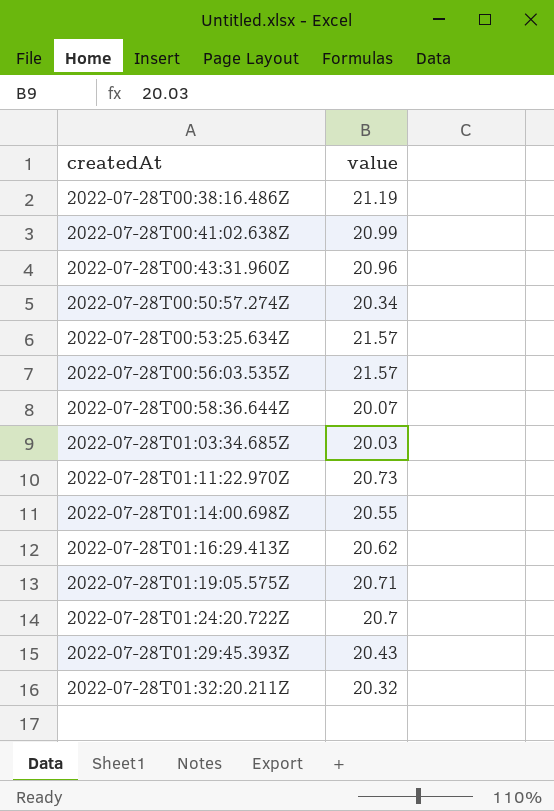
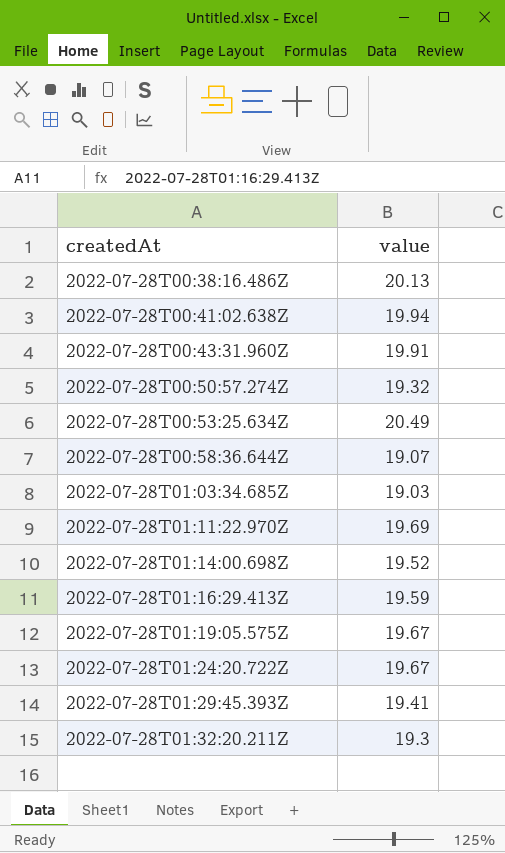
row 2022-07-28T00:56:03.535Z: 21.57 -> none
2022-07-28T00:38:16.486Z | value: 21.19 -> 20.13
2022-07-28T00:41:02.638Z | value: 20.99 -> 19.94
2022-07-28T00:43:31.960Z | value: 20.96 -> 19.91
2022-07-28T00:50:57.274Z | value: 20.34 -> 19.32
2022-07-28T00:53:25.634Z | value: 21.57 -> 20.49
2022-07-28T00:58:36.644Z | value: 20.07 -> 19.07
2022-07-28T01:03:34.685Z | value: 20.03 -> 19.03
2022-07-28T01:11:22.970Z | value: 20.73 -> 19.69
2022-07-28T01:14:00.698Z | value: 20.55 -> 19.52
2022-07-28T01:16:29.413Z | value: 20.62 -> 19.59
2022-07-28T01:19:05.575Z | value: 20.71 -> 19.67
2022-07-28T01:24:20.722Z | value: 20.7 -> 19.67
2022-07-28T01:29:45.393Z | value: 20.43 -> 19.41
2022-07-28T01:32:20.211Z | value: 20.32 -> 19.3

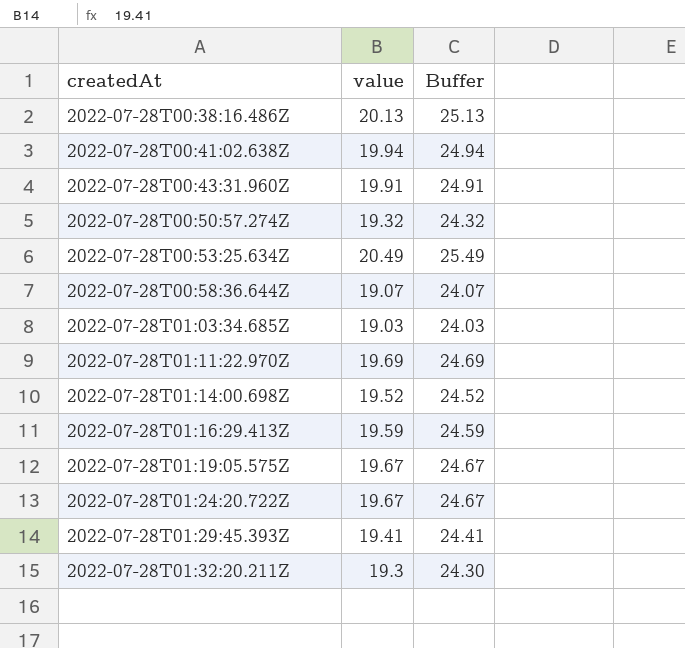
column Buffer | formula: none -> [value] + 5

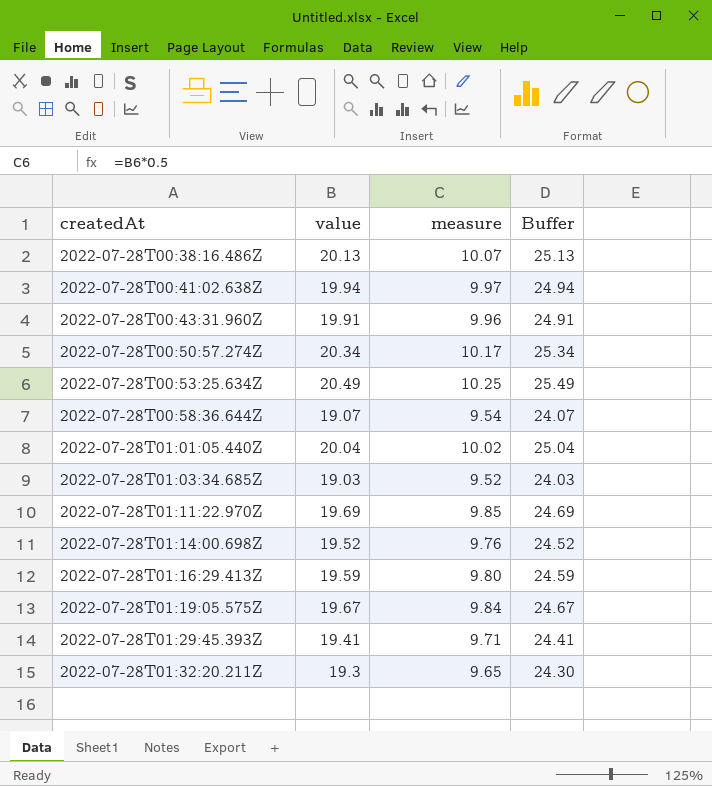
column measure | formula: none -> [value] * 0.5
row 2022-07-28T01:24:20.722Z: 19.67 | 24.67 -> none
2022-07-28T00:50:57.274Z | value: 19.32 -> 20.34
2022-07-28T00:50:57.274Z | Buffer: 24.32 -> 25.34
row 2022-07-28T01:01:05.440Z: none -> 20.04 | 10.02 | 25.04

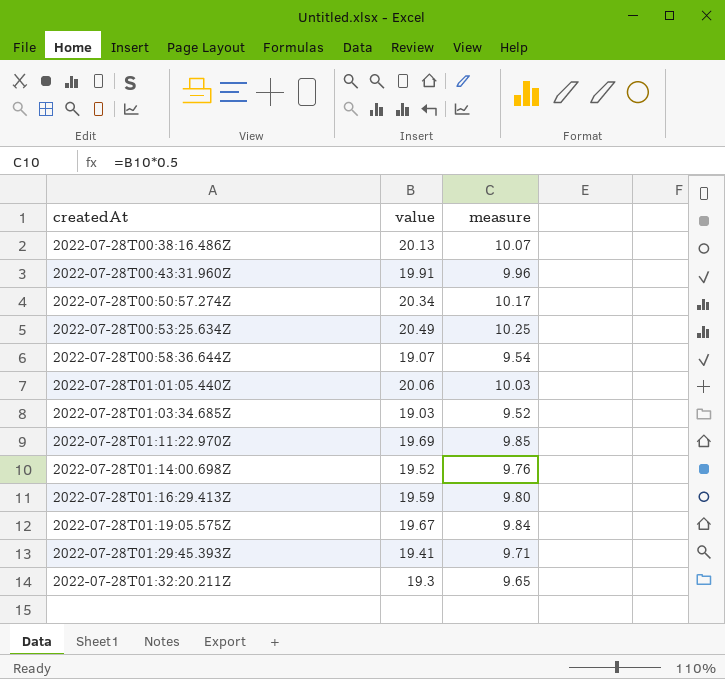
column Buffer | formula: [value] + 5 -> none
row 2022-07-28T00:41:02.638Z: 19.94 | 9.97 | 24.94 -> none
2022-07-28T01:01:05.440Z | value: 20.04 -> 20.06
2022-07-28T01:01:05.440Z | measure: 10.02 -> 10.03

